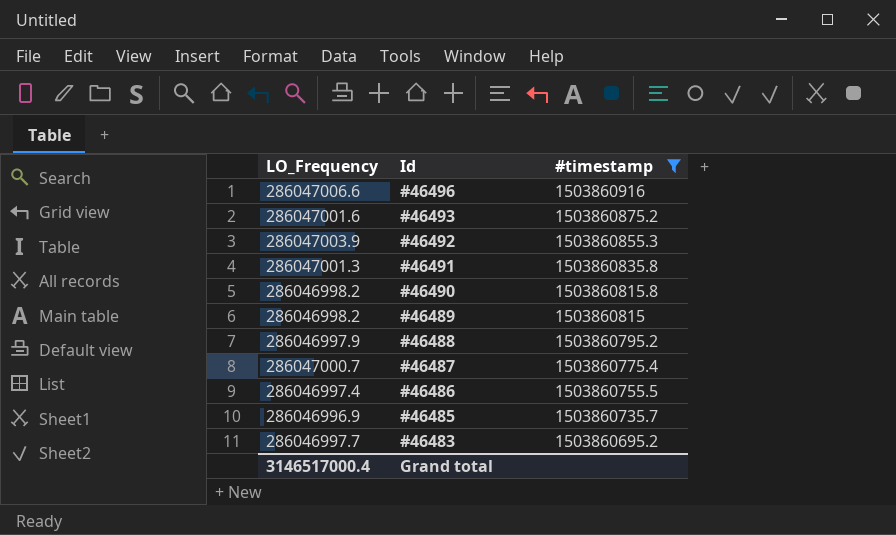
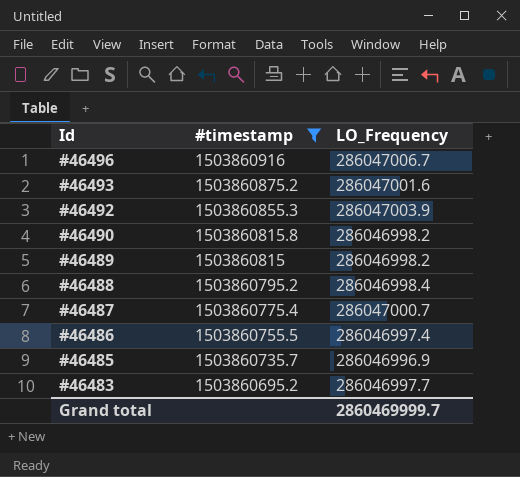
column LO_Frequency | position: 1 -> 3
row #46491: 286047001.3 | 1503860835.8 -> none
#46496 | LO_Frequency: 286047006.6 -> 286047006.7
#46488 | LO_Frequency: 286046997.9 -> 286046998.4
Grand total | LO_Frequency: 3146517000.4 -> 2860469999.7

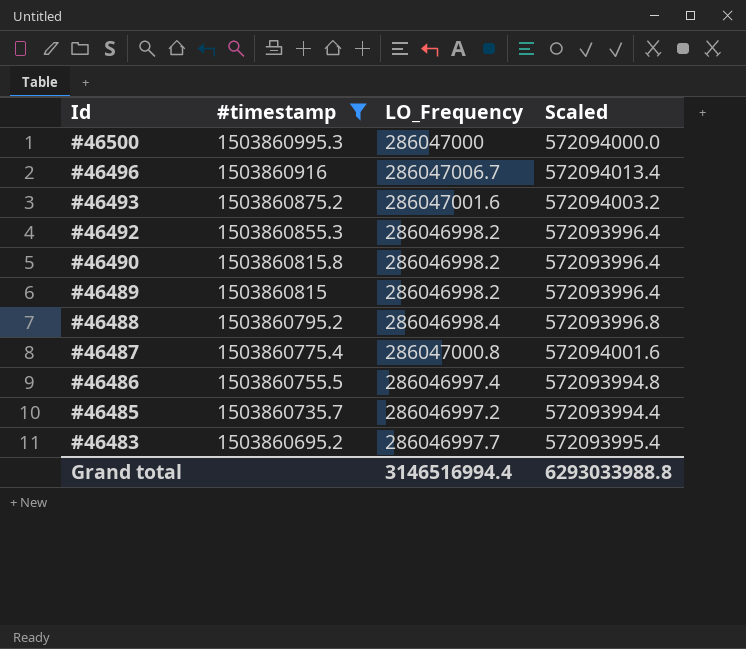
column Scaled | formula: none -> [LO_Frequency] * 2
row #46500: none -> 1503860995.3 | 286047000 | 572094000.0
#46492 | LO_Frequency: 286047003.9 -> 286046998.2
#46487 | LO_Frequency: 286047000.7 -> 286047000.8
#46485 | LO_Frequency: 286046996.9 -> 286046997.2
Grand total | LO_Frequency: 2860469999.7 -> 3146516994.4

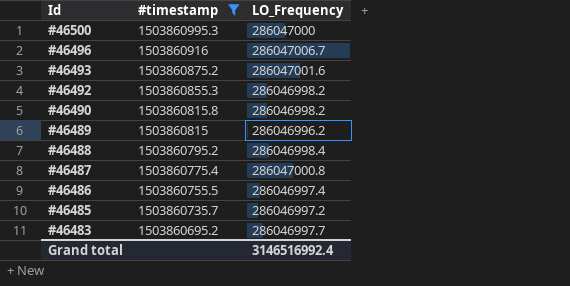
column Scaled | formula: [LO_Frequency] * 2 -> none
#46489 | LO_Frequency: 286046998.2 -> 286046996.2
Grand total | LO_Frequency: 3146516994.4 -> 3146516992.4

